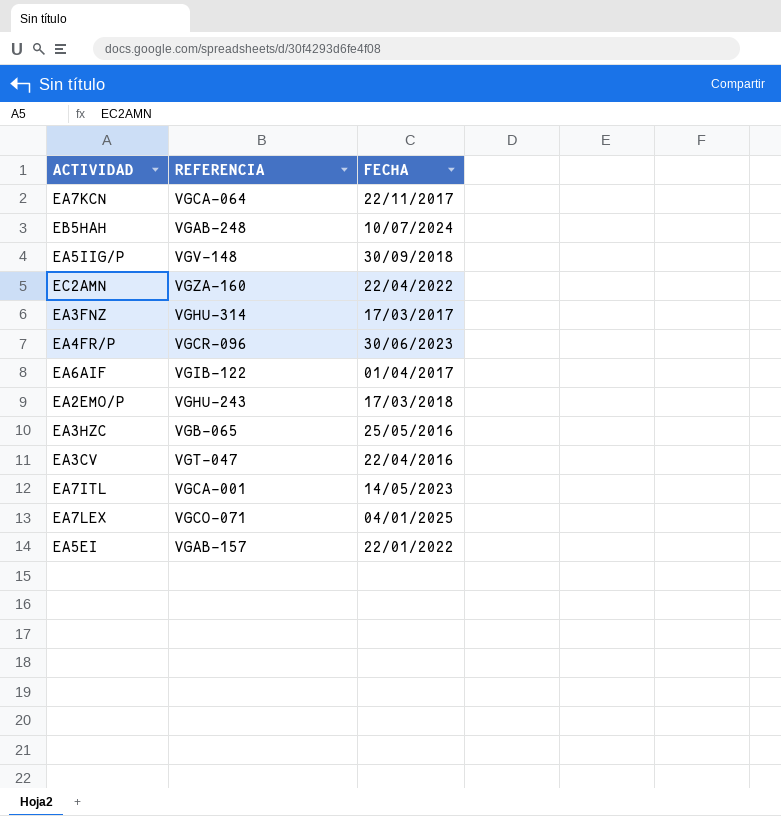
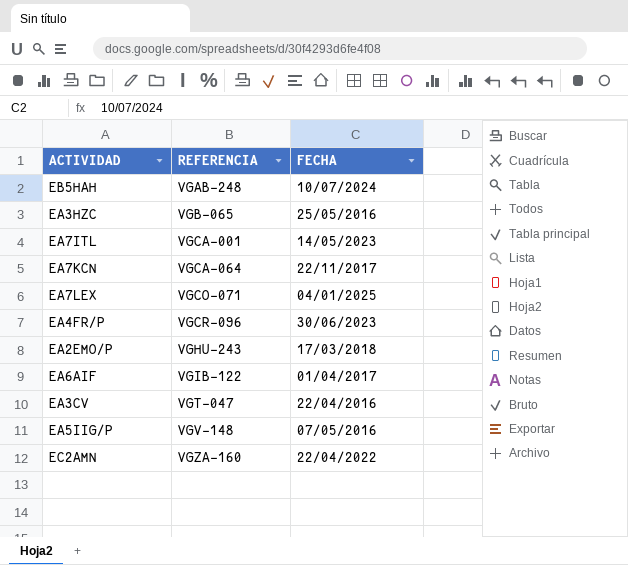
row order: none -> REFERENCIA ascending
row EA3FNZ: VGHU-314 | 17/03/2017 -> none
row EA5EI: VGAB-157 | 22/01/2022 -> none
EA5IIG/P | FECHA: 30/09/2018 -> 07/05/2016

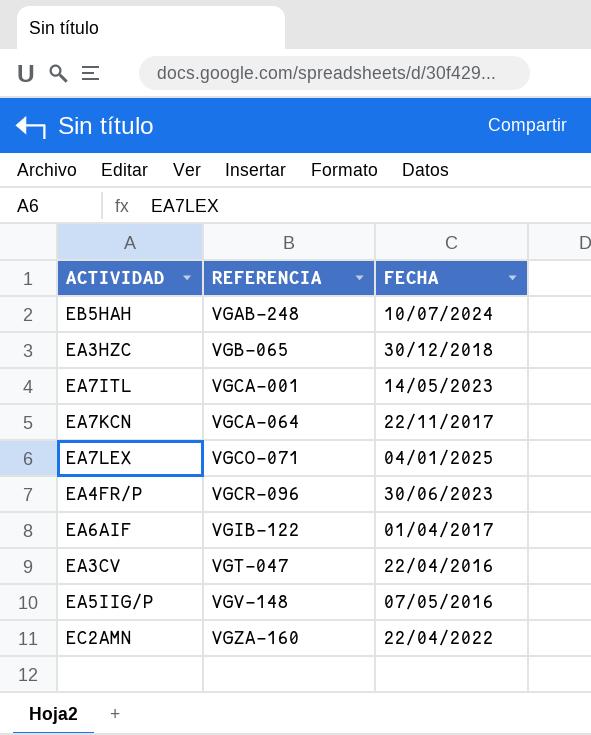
row EA2EMO/P: VGHU-243 | 17/03/2018 -> none
EA3HZC | FECHA: 25/05/2016 -> 30/12/2018

